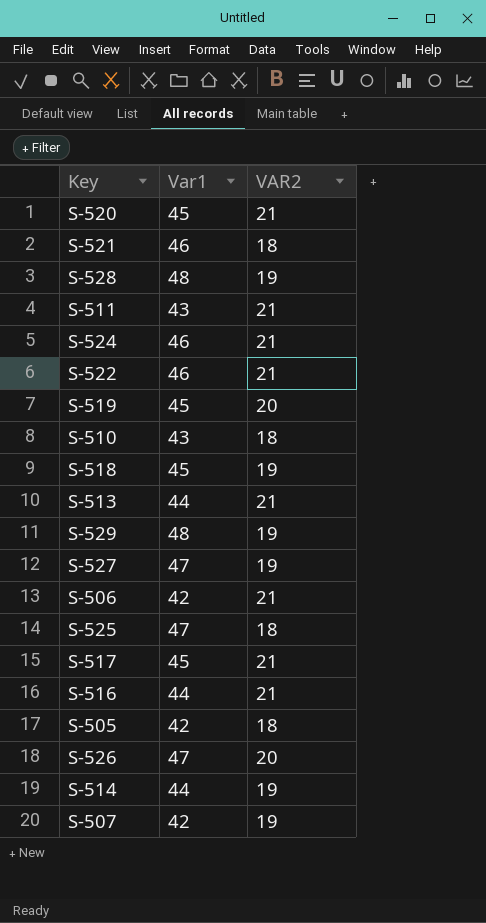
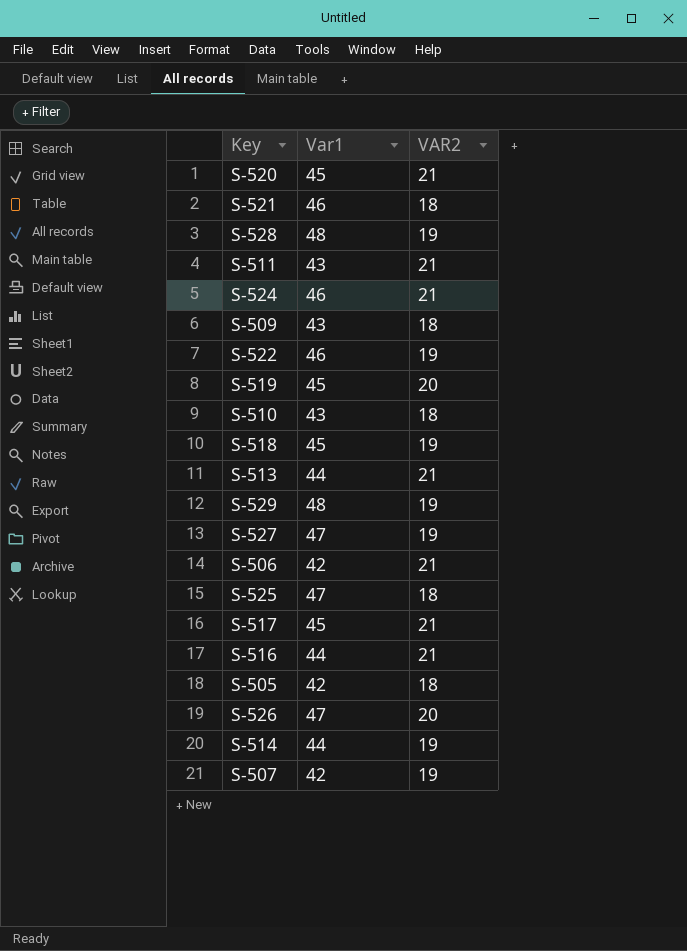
row S-509: none -> 43 | 18
S-522 | VAR2: 21 -> 19

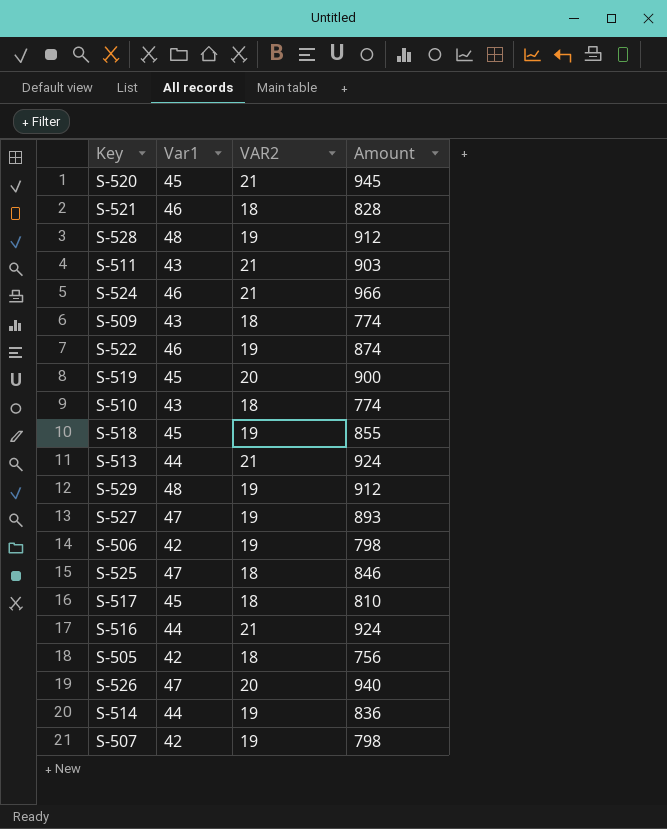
column Amount | formula: none -> [Var1] * [VAR2]
S-506 | VAR2: 21 -> 19
S-517 | VAR2: 21 -> 18

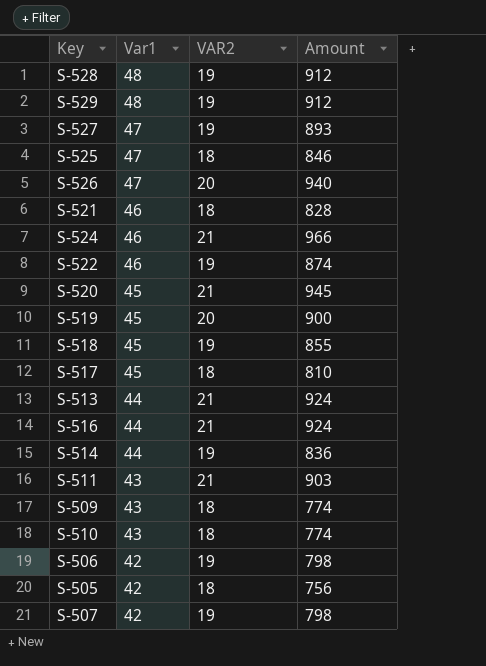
row order: none -> Var1 descending

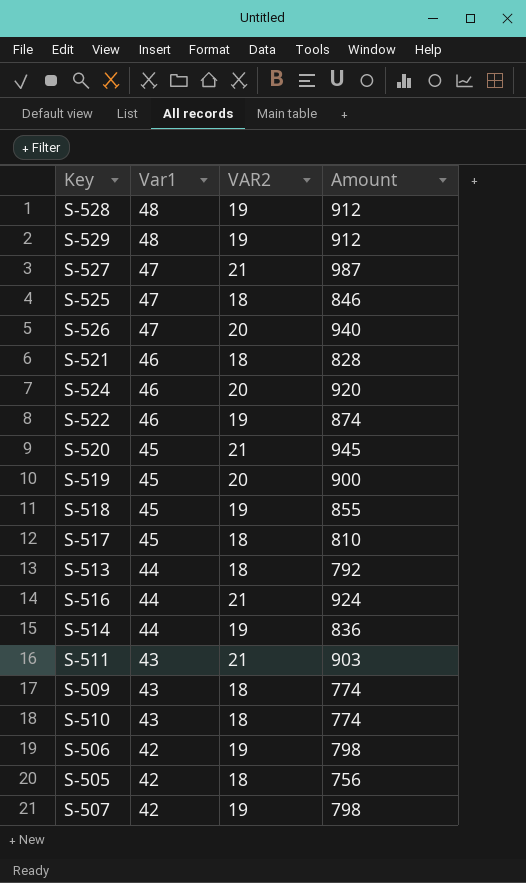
S-527 | VAR2: 19 -> 21
S-527 | Amount: 893 -> 987
S-524 | VAR2: 21 -> 20
S-524 | Amount: 966 -> 920
S-513 | VAR2: 21 -> 18
S-513 | Amount: 924 -> 792

